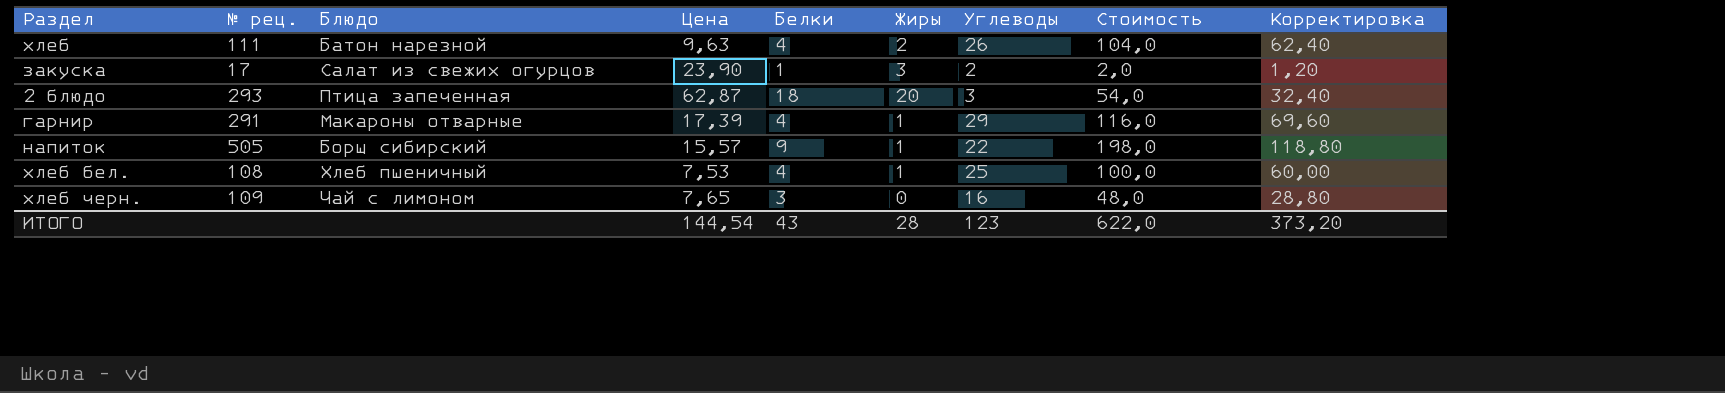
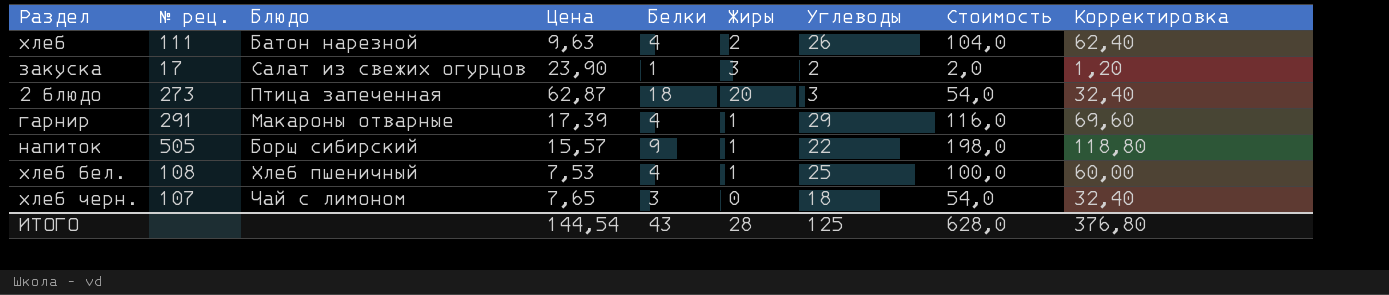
2 блюдо | № рец.: 293 -> 273
хлеб черн. | № рец.: 109 -> 107
хлеб черн. | Углеводы: 16 -> 18
хлеб черн. | Стоимость: 48,0 -> 54,0
хлеб черн. | Корректировка: 28,80 -> 32,40
ИТОГО | Углеводы: 123 -> 125
ИТОГО | Стоимость: 622,0 -> 628,0
ИТОГО | Корректировка: 373,20 -> 376,80

